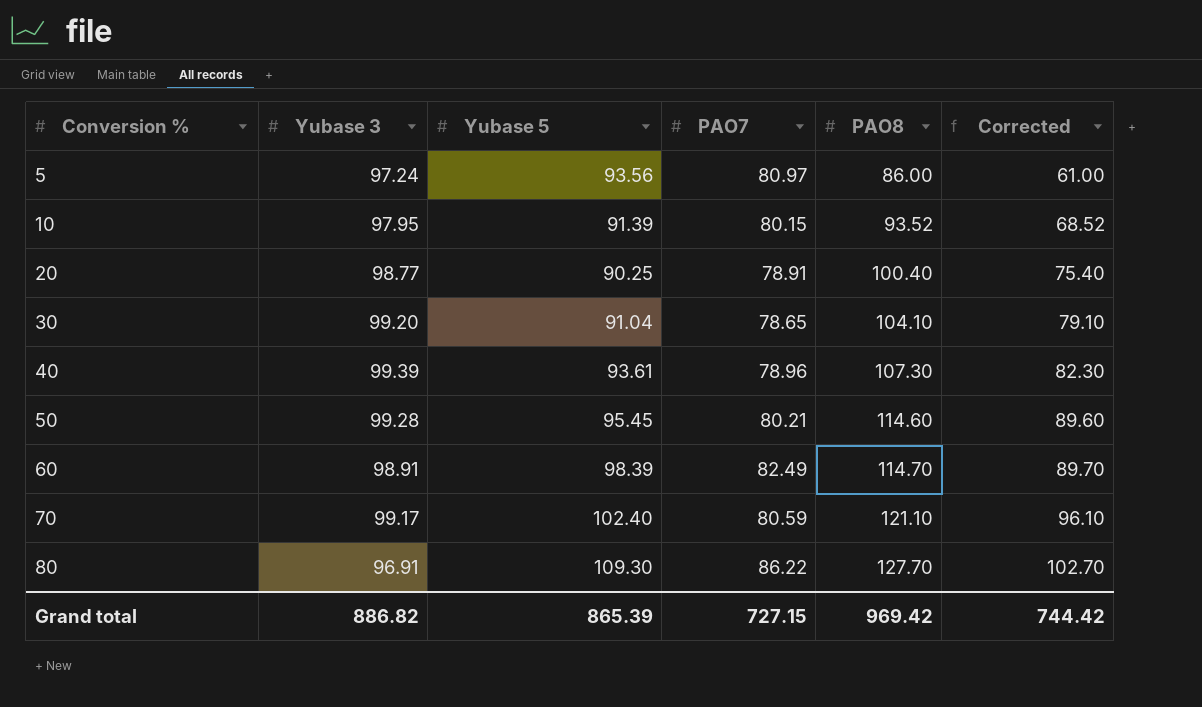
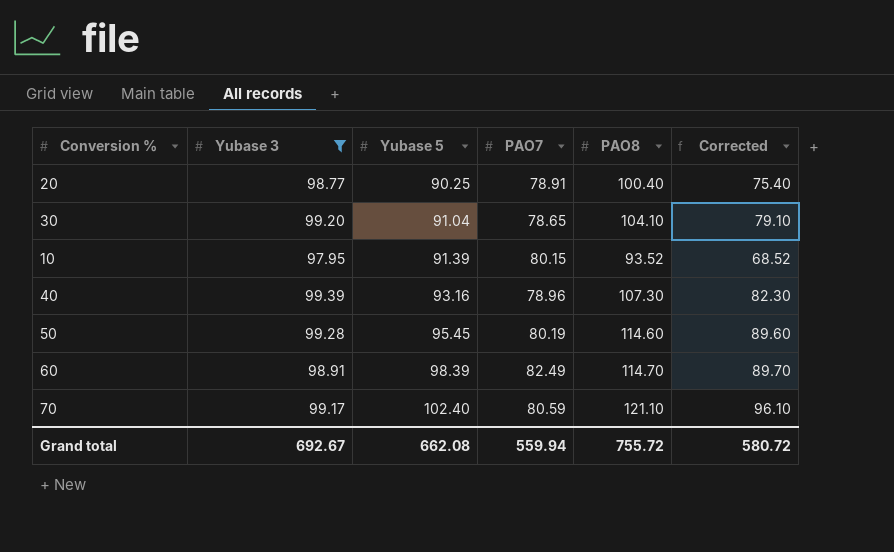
filter: none -> Yubase 3 >= 97.95
row order: Conversion % ascending -> Yubase 5 ascending
40 | Yubase 5: 93.61 -> 93.16
50 | PAO7: 80.21 -> 80.19
Grand total | Yubase 3: 886.82 -> 692.67
Grand total | Yubase 5: 865.39 -> 662.08
Grand total | PAO7: 727.15 -> 559.94
Grand total | PAO8: 969.42 -> 755.72
Grand total | Corrected: 744.42 -> 580.72

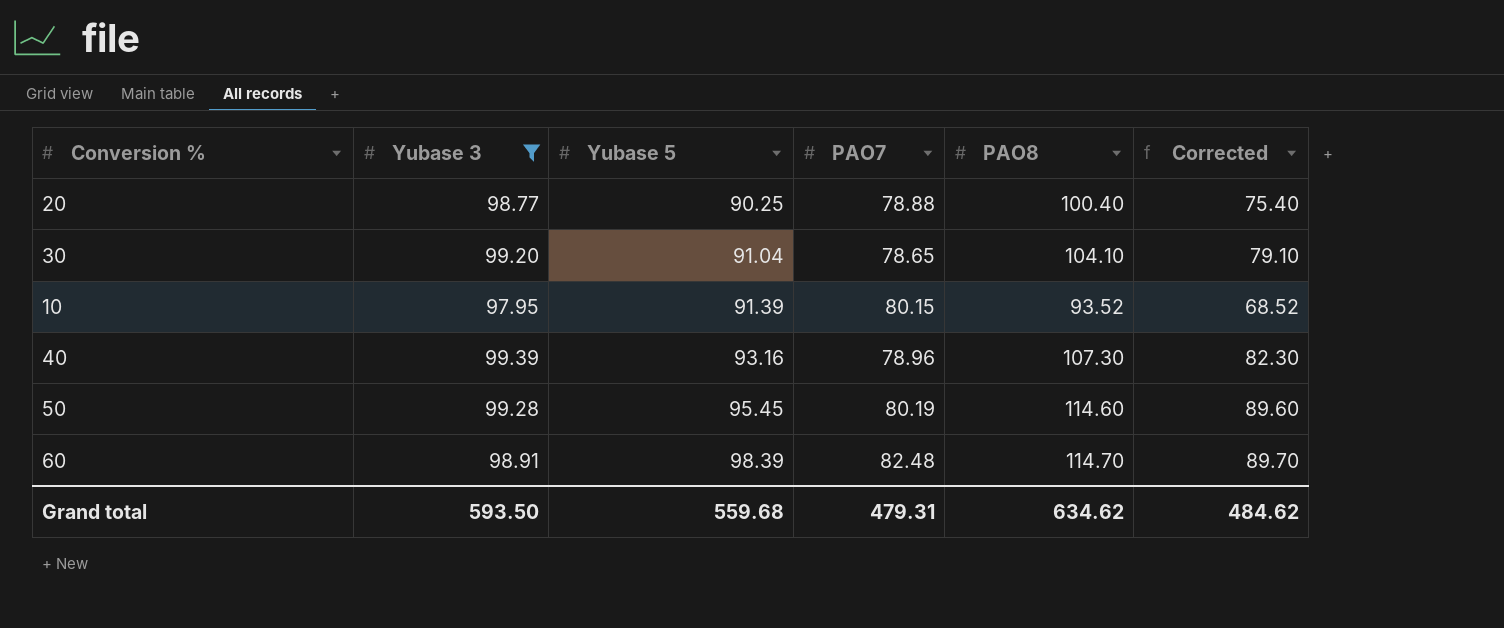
row 70: 99.17 | 102.40 | 80.59 | 121.10 | 96.10 -> none
20 | PAO7: 78.91 -> 78.88
60 | PAO7: 82.49 -> 82.48
Grand total | Yubase 3: 692.67 -> 593.50
Grand total | Yubase 5: 662.08 -> 559.68
Grand total | PAO7: 559.94 -> 479.31
Grand total | PAO8: 755.72 -> 634.62
Grand total | Corrected: 580.72 -> 484.62

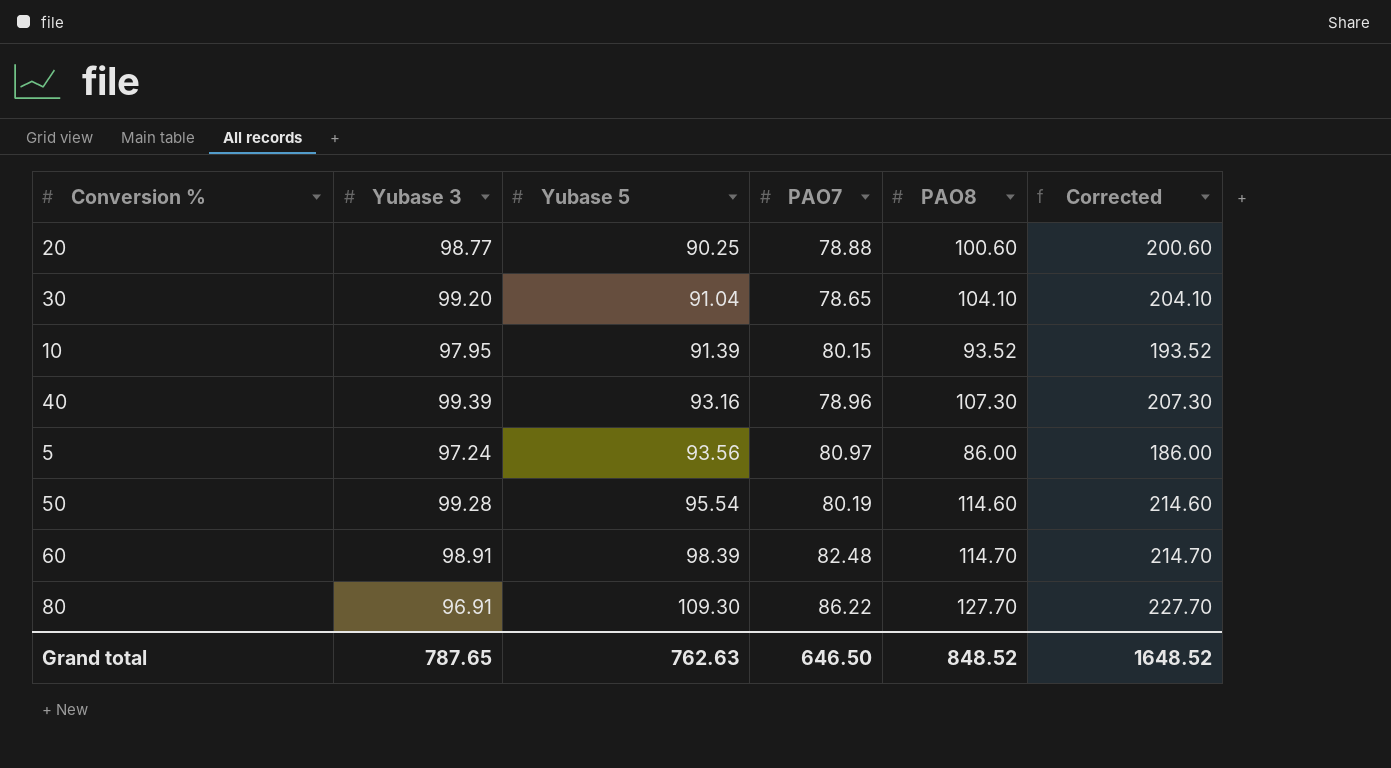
filter: Yubase 3 >= 97.95 -> none
column Corrected | formula: [PAO8] - 25 -> [PAO8] + 100
20 | PAO8: 100.40 -> 100.60
50 | Yubase 5: 95.45 -> 95.54
Grand total | Yubase 3: 593.50 -> 787.65
Grand total | Yubase 5: 559.68 -> 762.63
Grand total | PAO7: 479.31 -> 646.50
Grand total | PAO8: 634.62 -> 848.52
Grand total | Corrected: 484.62 -> 1648.52

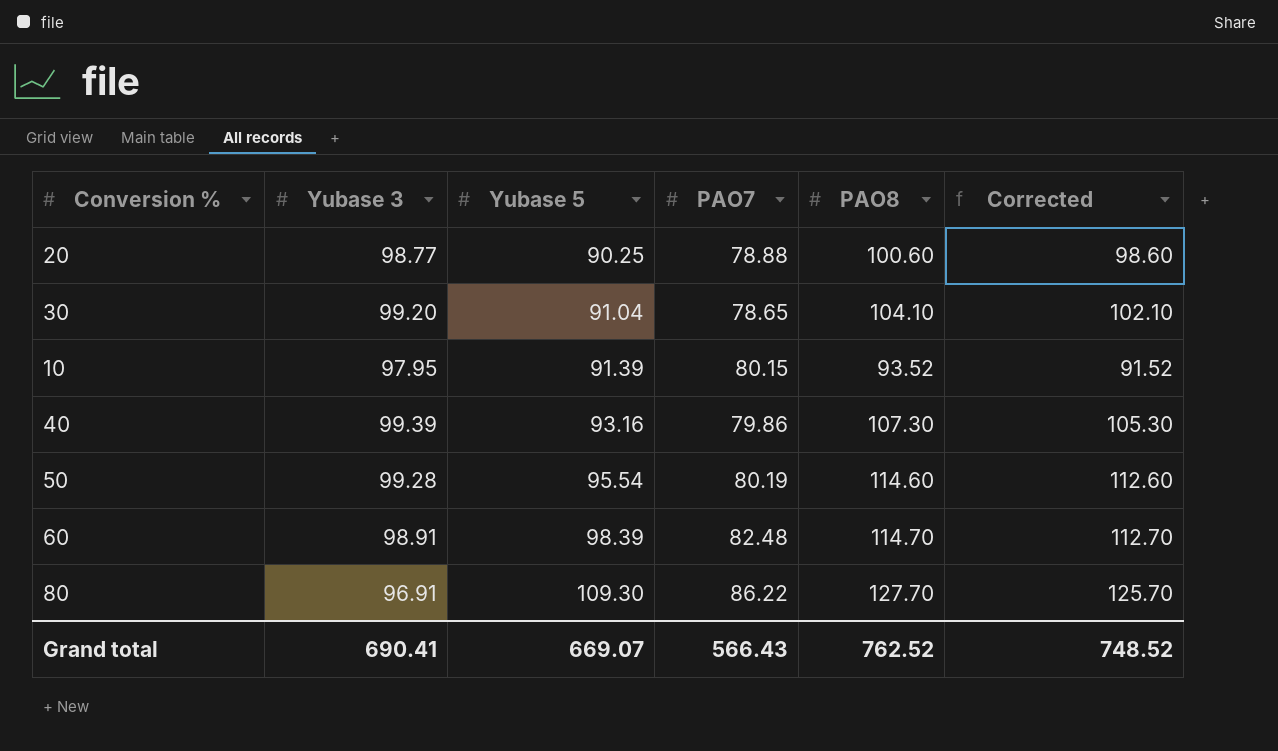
column Corrected | formula: [PAO8] + 100 -> [PAO8] - 2
row 5: 97.24 | 93.56 | 80.97 | 86.00 | 186.00 -> none
40 | PAO7: 78.96 -> 79.86
Grand total | Yubase 3: 787.65 -> 690.41
Grand total | Yubase 5: 762.63 -> 669.07
Grand total | PAO7: 646.50 -> 566.43
Grand total | PAO8: 848.52 -> 762.52
Grand total | Corrected: 1648.52 -> 748.52

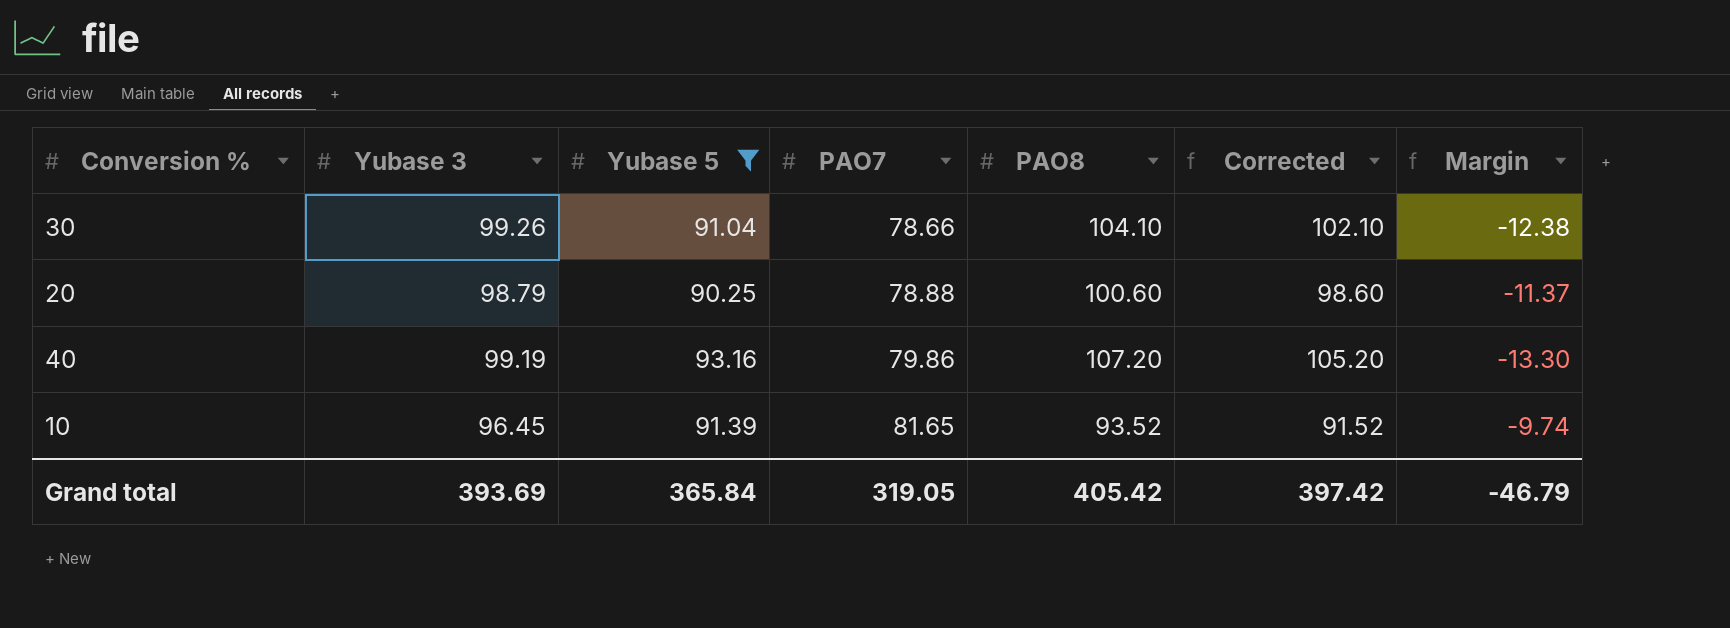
filter: none -> Yubase 5 <= 93.16
row order: Yubase 5 ascending -> PAO7 ascending
column Margin | formula: none -> [PAO7] - [Yubase 5]
30 | Yubase 3: 99.20 -> 99.26
30 | PAO7: 78.65 -> 78.66
20 | Yubase 3: 98.77 -> 98.79
40 | Yubase 3: 99.39 -> 99.19
40 | PAO8: 107.30 -> 107.20
40 | Corrected: 105.30 -> 105.20
10 | Yubase 3: 97.95 -> 96.45
10 | PAO7: 80.15 -> 81.65
Grand total | Yubase 3: 690.41 -> 393.69
Grand total | Yubase 5: 669.07 -> 365.84
Grand total | PAO7: 566.43 -> 319.05
Grand total | PAO8: 762.52 -> 405.42
Grand total | Corrected: 748.52 -> 397.42

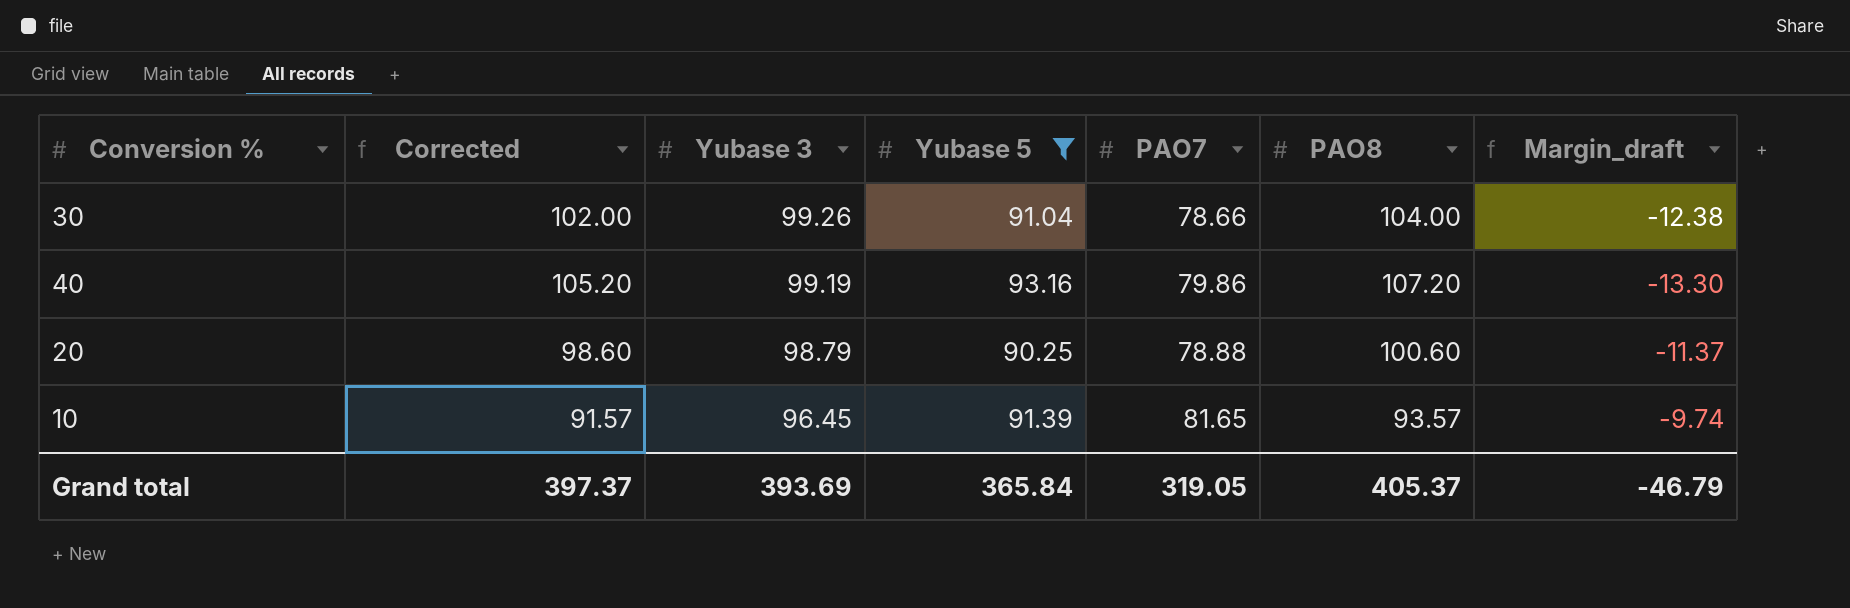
row order: PAO7 ascending -> Yubase 3 descending
column Corrected | position: 6 -> 2
column name: Margin -> Margin_draft
30 | Corrected: 102.10 -> 102.00
30 | PAO8: 104.10 -> 104.00
10 | Corrected: 91.52 -> 91.57
10 | PAO8: 93.52 -> 93.57
Grand total | Corrected: 397.42 -> 397.37
Grand total | PAO8: 405.42 -> 405.37

